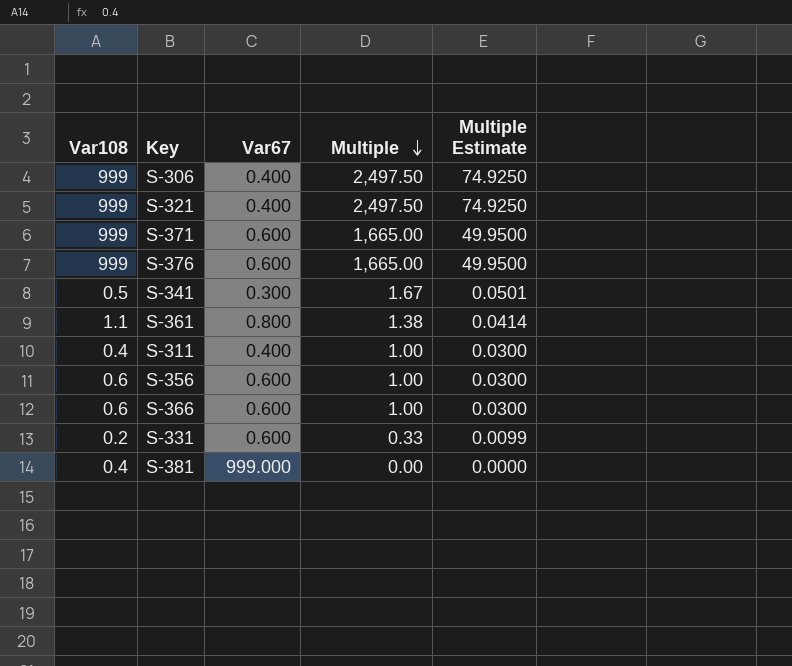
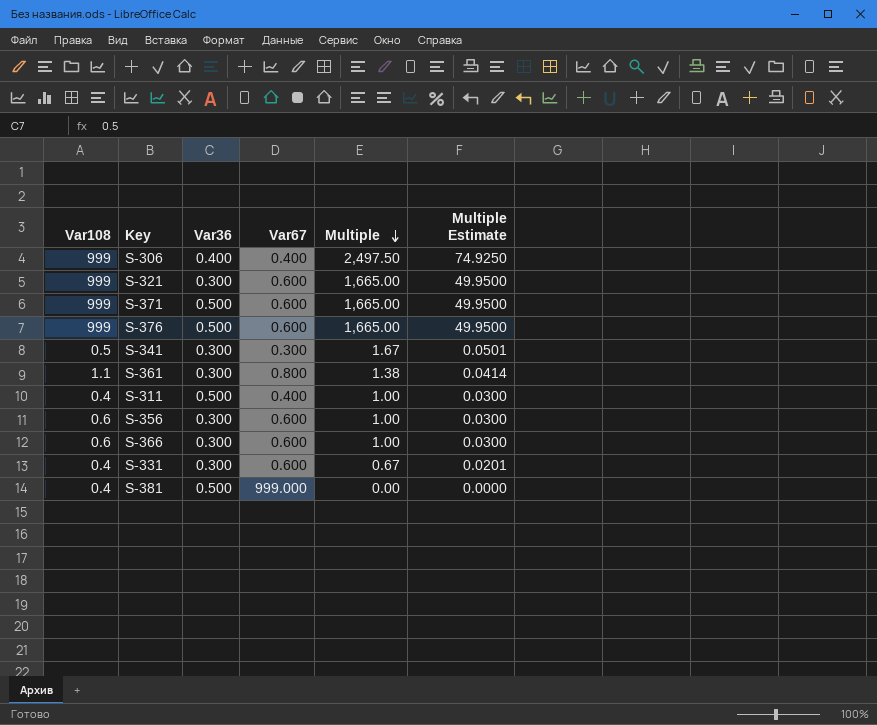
column Var36 | position: none -> 3
S-321 | Var67: 0.400 -> 0.600
S-321 | Multiple: 2,497.50 -> 1,665.00
S-321 | Multiple Estimate: 74.9250 -> 49.9500
S-331 | Var108: 0.2 -> 0.4
S-331 | Multiple: 0.33 -> 0.67
S-331 | Multiple Estimate: 0.0099 -> 0.0201

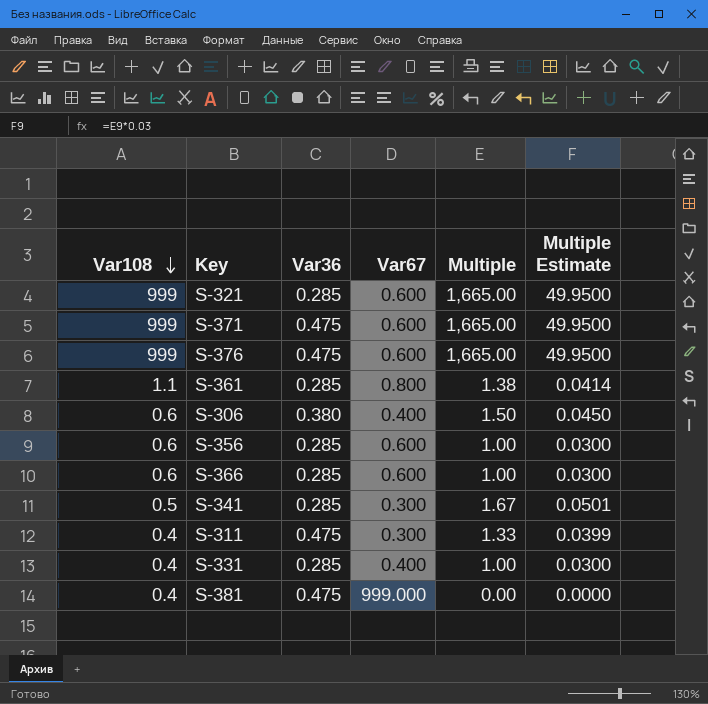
row order: Multiple descending -> Var108 descending
S-321 | Var36: 0.300 -> 0.285
S-371 | Var36: 0.500 -> 0.475
S-376 | Var36: 0.500 -> 0.475
S-361 | Var36: 0.300 -> 0.285
S-306 | Var108: 999 -> 0.6
S-306 | Var36: 0.400 -> 0.380
S-306 | Multiple: 2,497.50 -> 1.50
S-306 | Multiple Estimate: 74.9250 -> 0.0450
S-356 | Var36: 0.300 -> 0.285
S-366 | Var36: 0.300 -> 0.285
S-341 | Var36: 0.300 -> 0.285
S-311 | Var36: 0.500 -> 0.475
S-311 | Var67: 0.400 -> 0.300
S-311 | Multiple: 1.00 -> 1.33
S-311 | Multiple Estimate: 0.0300 -> 0.0399
S-331 | Var36: 0.300 -> 0.285
S-331 | Var67: 0.600 -> 0.400
S-331 | Multiple: 0.67 -> 1.00
S-331 | Multiple Estimate: 0.0201 -> 0.0300
S-381 | Var36: 0.500 -> 0.475

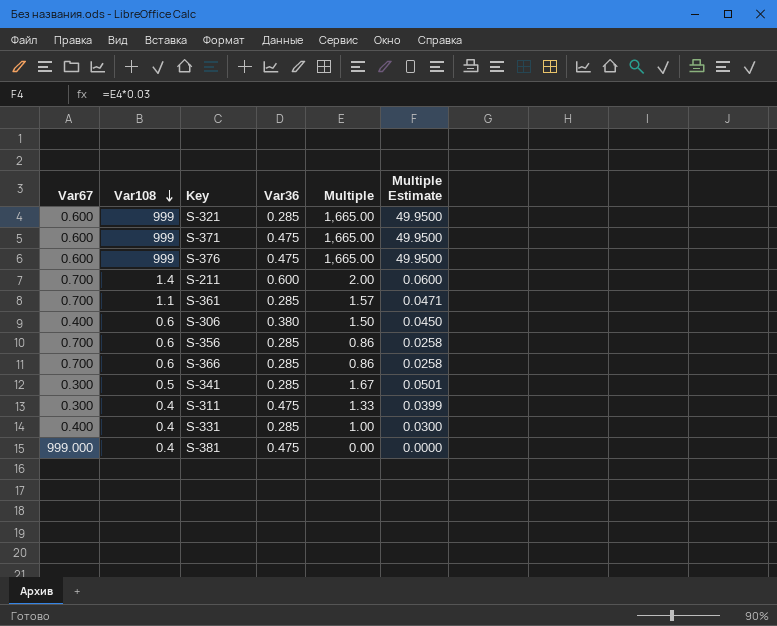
column Var67 | position: 4 -> 1
row S-211: none -> 0.700 | 1.4 | 0.600 | 2.00 | 0.0600
S-361 | Var67: 0.800 -> 0.700
S-361 | Multiple: 1.38 -> 1.57
S-361 | Multiple Estimate: 0.0414 -> 0.0471
S-356 | Var67: 0.600 -> 0.700
S-356 | Multiple: 1.00 -> 0.86
S-356 | Multiple Estimate: 0.0300 -> 0.0258
S-366 | Var67: 0.600 -> 0.700
S-366 | Multiple: 1.00 -> 0.86
S-366 | Multiple Estimate: 0.0300 -> 0.0258

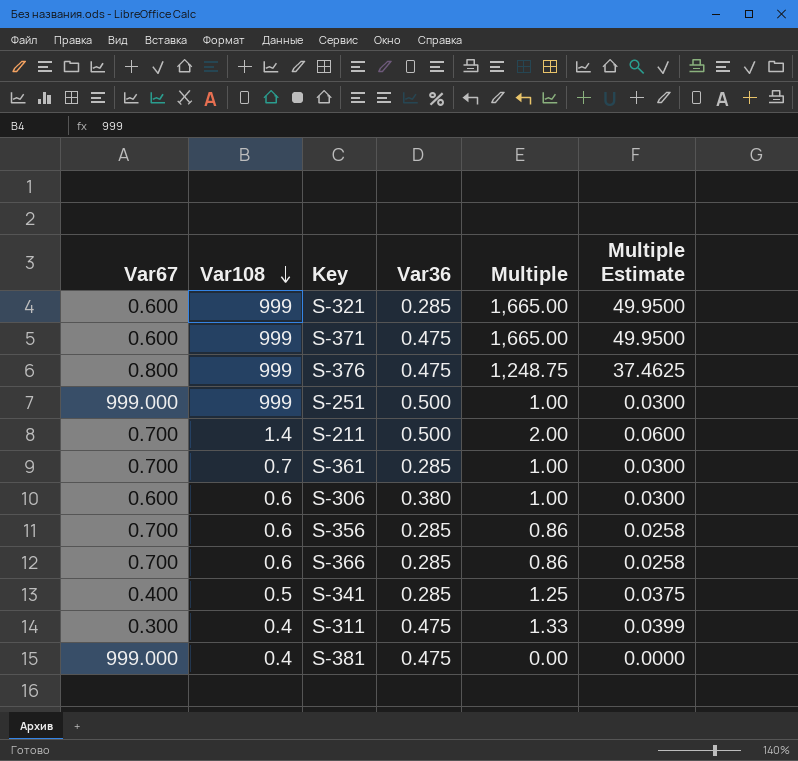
row S-331: 0.400 | 0.4 | 0.285 | 1.00 | 0.0300 -> none
S-376 | Var67: 0.600 -> 0.800
S-376 | Multiple: 1,665.00 -> 1,248.75
S-376 | Multiple Estimate: 49.9500 -> 37.4625
row S-251: none -> 999.000 | 999 | 0.500 | 1.00 | 0.0300
S-211 | Var36: 0.600 -> 0.500
S-361 | Var108: 1.1 -> 0.7
S-361 | Multiple: 1.57 -> 1.00
S-361 | Multiple Estimate: 0.0471 -> 0.0300
S-306 | Var67: 0.400 -> 0.600
S-306 | Multiple: 1.50 -> 1.00
S-306 | Multiple Estimate: 0.0450 -> 0.0300
S-341 | Var67: 0.300 -> 0.400
S-341 | Multiple: 1.67 -> 1.25
S-341 | Multiple Estimate: 0.0501 -> 0.0375

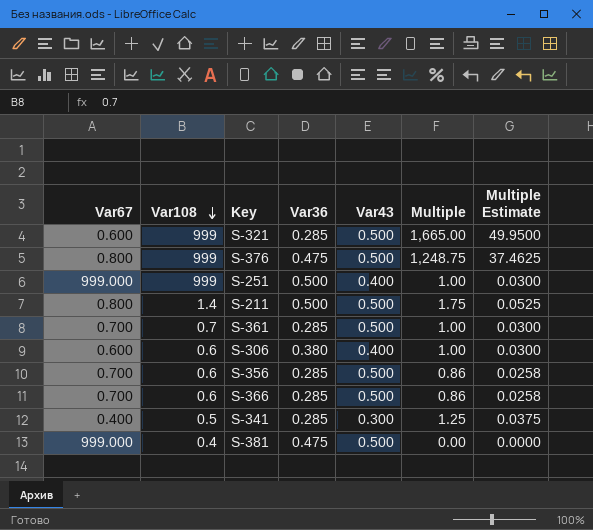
column Var43 | position: none -> 5
row S-371: 0.600 | 999 | 0.475 | 1,665.00 | 49.9500 -> none
row S-311: 0.300 | 0.4 | 0.475 | 1.33 | 0.0399 -> none
S-211 | Var67: 0.700 -> 0.800
S-211 | Multiple: 2.00 -> 1.75
S-211 | Multiple Estimate: 0.0600 -> 0.0525

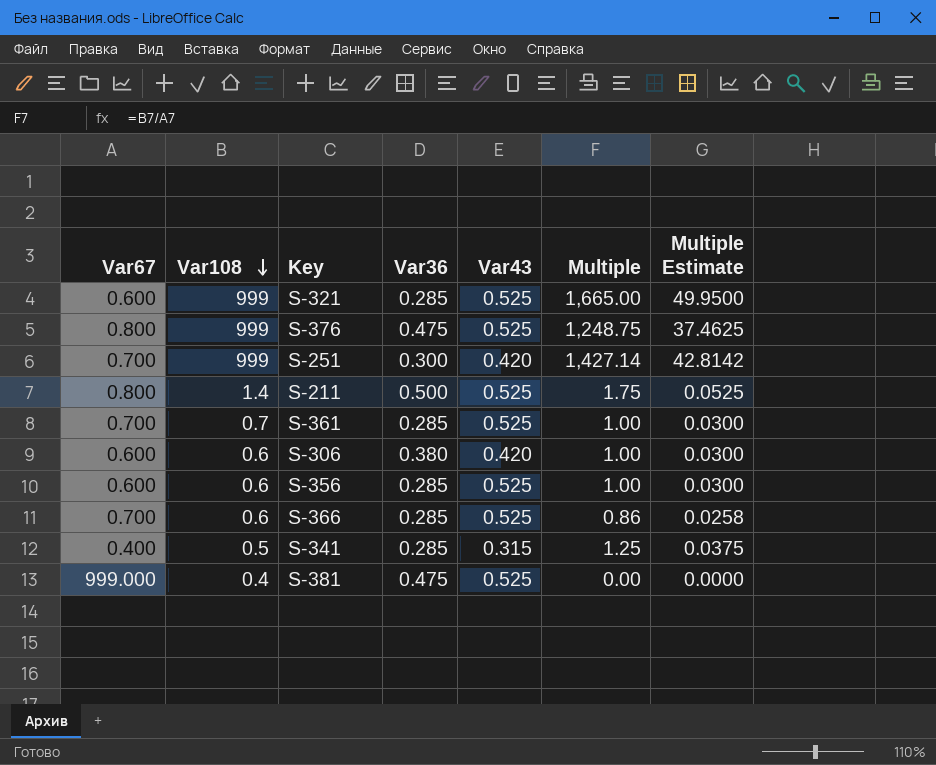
S-321 | Var43: 0.500 -> 0.525
S-376 | Var43: 0.500 -> 0.525
S-251 | Var67: 999.000 -> 0.700
S-251 | Var36: 0.500 -> 0.300
S-251 | Var43: 0.400 -> 0.420
S-251 | Multiple: 1.00 -> 1,427.14
S-251 | Multiple Estimate: 0.0300 -> 42.8142
S-211 | Var43: 0.500 -> 0.525
S-361 | Var43: 0.500 -> 0.525
S-306 | Var43: 0.400 -> 0.420
S-356 | Var67: 0.700 -> 0.600
S-356 | Var43: 0.500 -> 0.525
S-356 | Multiple: 0.86 -> 1.00
S-356 | Multiple Estimate: 0.0258 -> 0.0300
S-366 | Var43: 0.500 -> 0.525
S-341 | Var43: 0.300 -> 0.315
S-381 | Var43: 0.500 -> 0.525

